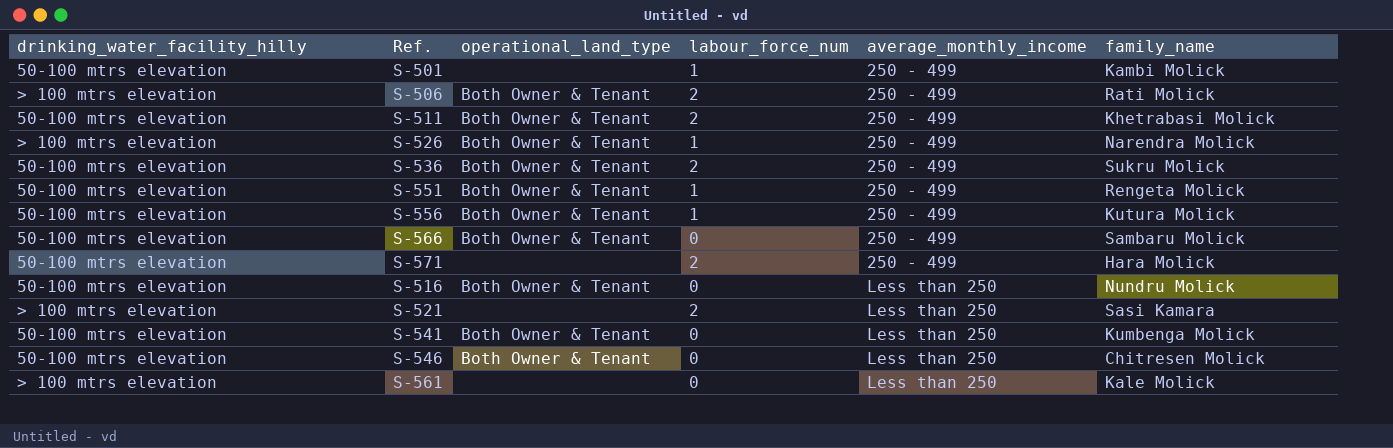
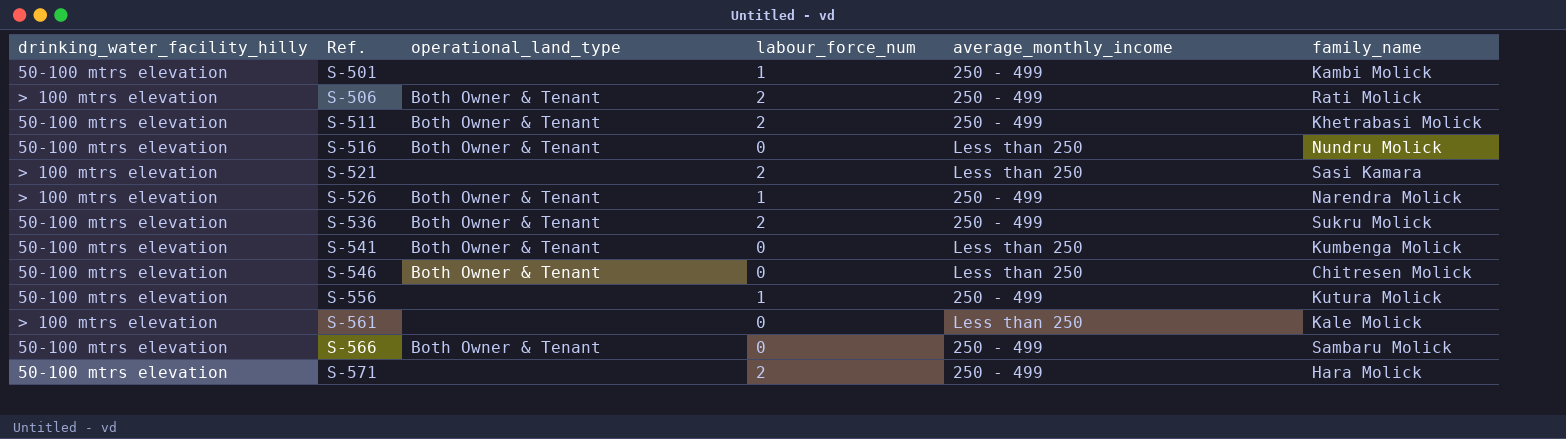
row order: average_monthly_income ascending -> Ref. ascending
row S-551: 50-100 mtrs elevation | Both Owner & Tenant | 1 | 250 - 499 | Rengeta Molick -> none
S-556 | operational_land_type: Both Owner & Tenant -> none

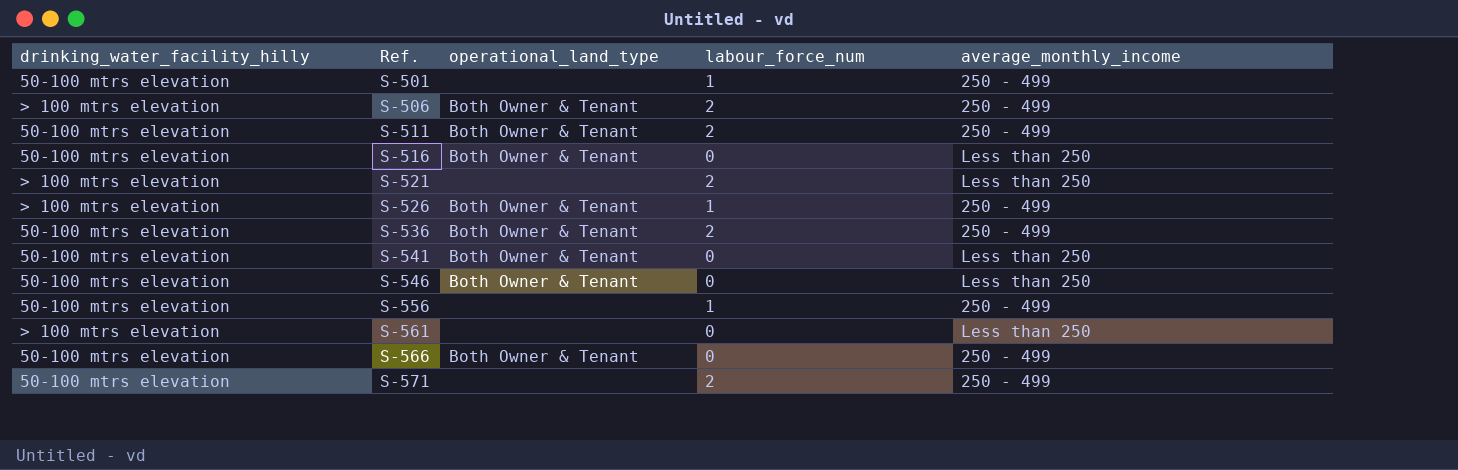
column family_name | position: 6 -> none

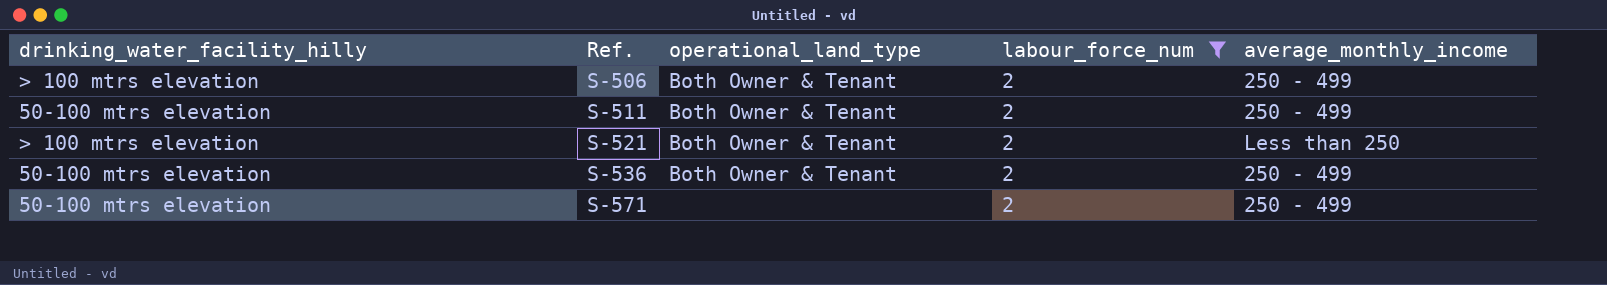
filter: none -> labour_force_num = 2
S-521 | operational_land_type: none -> Both Owner & Tenant

